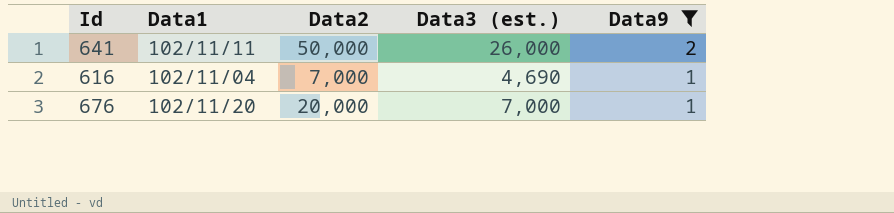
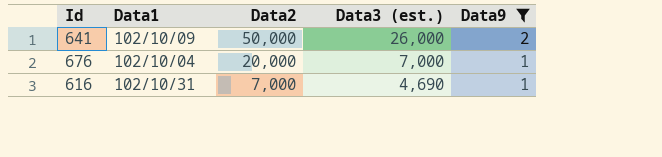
row order: Data9 descending -> Data2 descending
641 | Data1: 102/11/11 -> 102/10/09
676 | Data1: 102/11/20 -> 102/10/04
616 | Data1: 102/11/04 -> 102/10/31

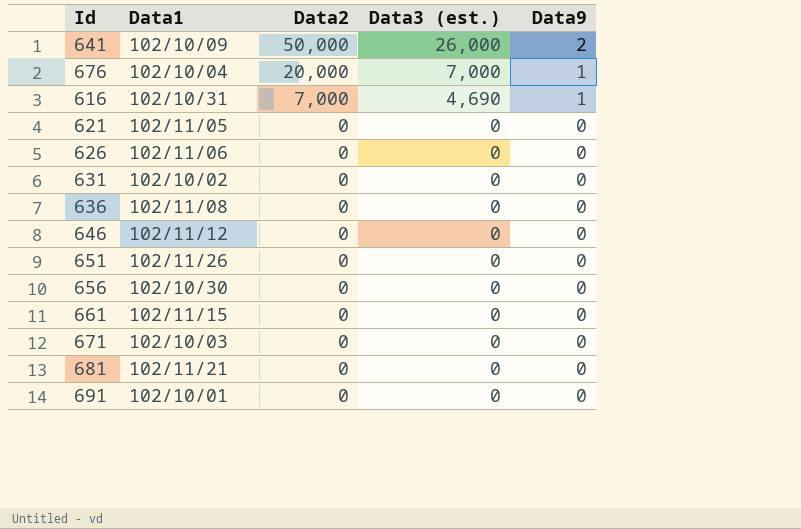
filter: Data9 != 0 -> none

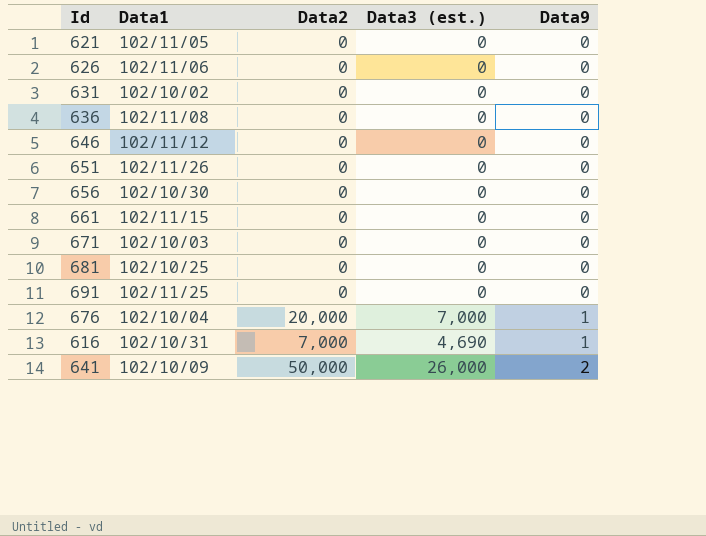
row order: Data2 descending -> Data9 ascending
681 | Data1: 102/11/21 -> 102/10/25
691 | Data1: 102/10/01 -> 102/11/25

